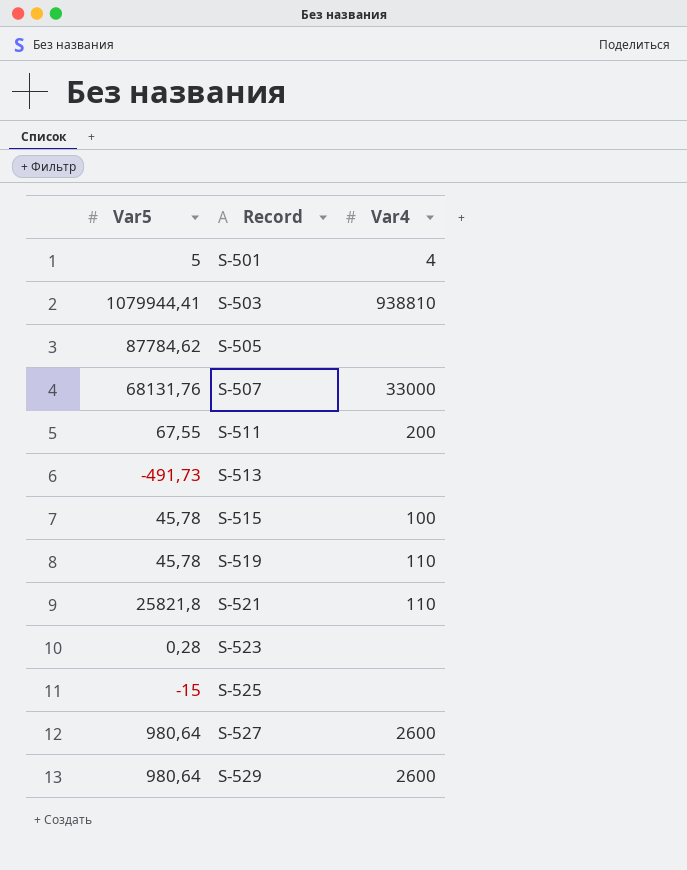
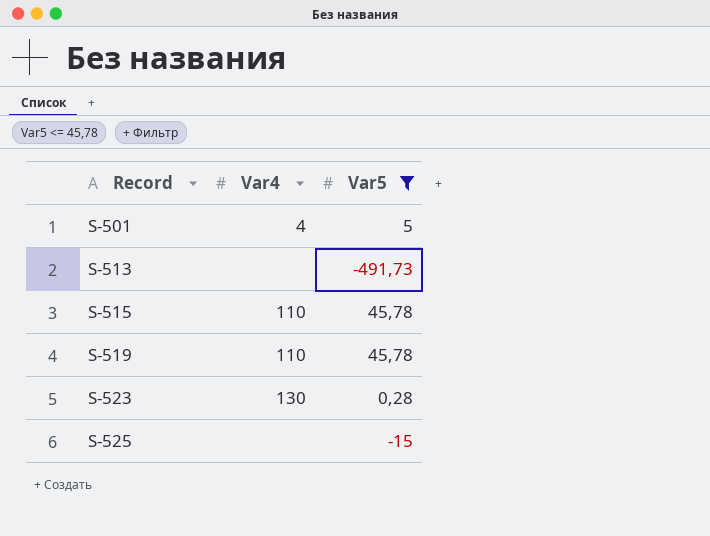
filter: none -> Var5 <= 45,78
column Var5 | position: 1 -> 3
S-515 | Var4: 100 -> 110
S-523 | Var4: none -> 130

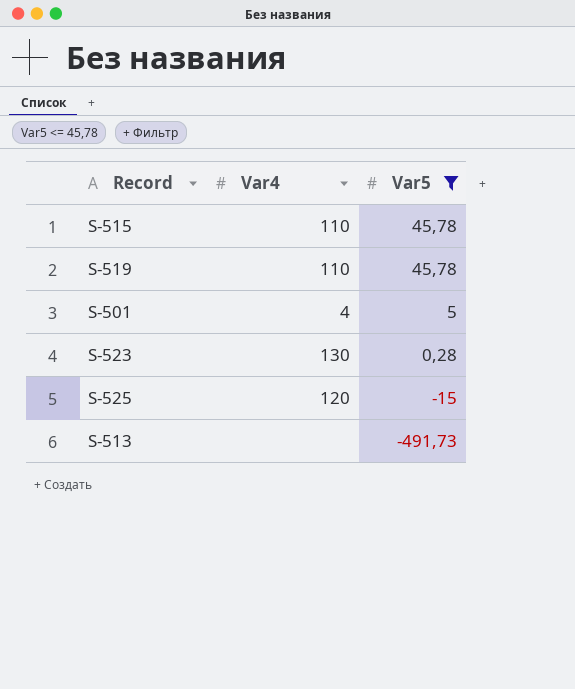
row order: Record ascending -> Var5 descending
S-525 | Var4: none -> 120

